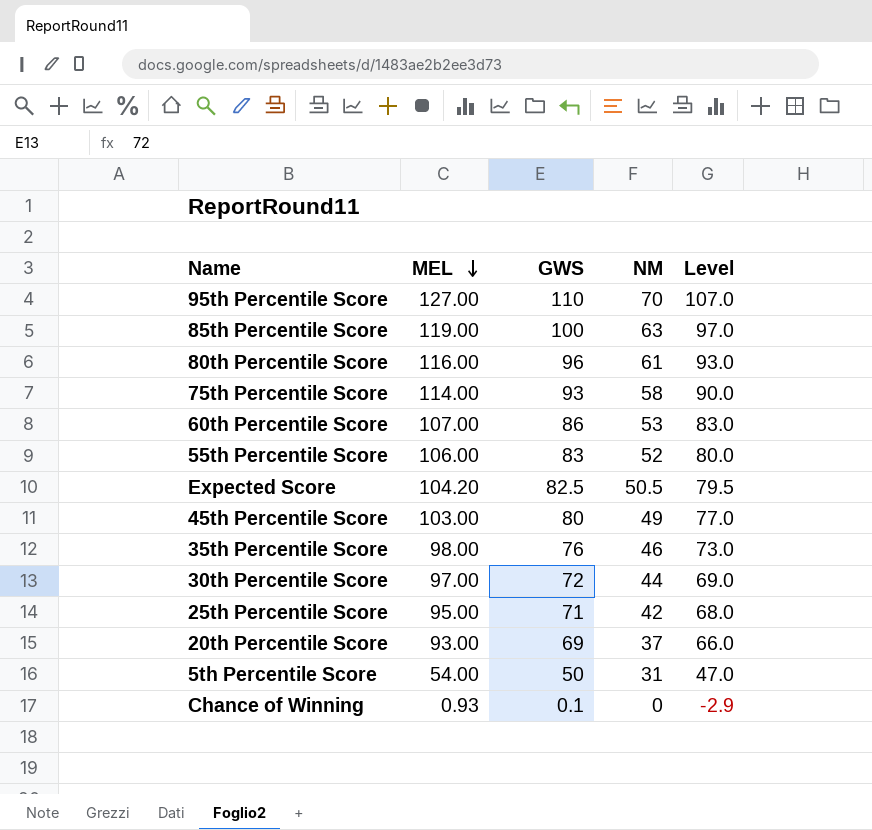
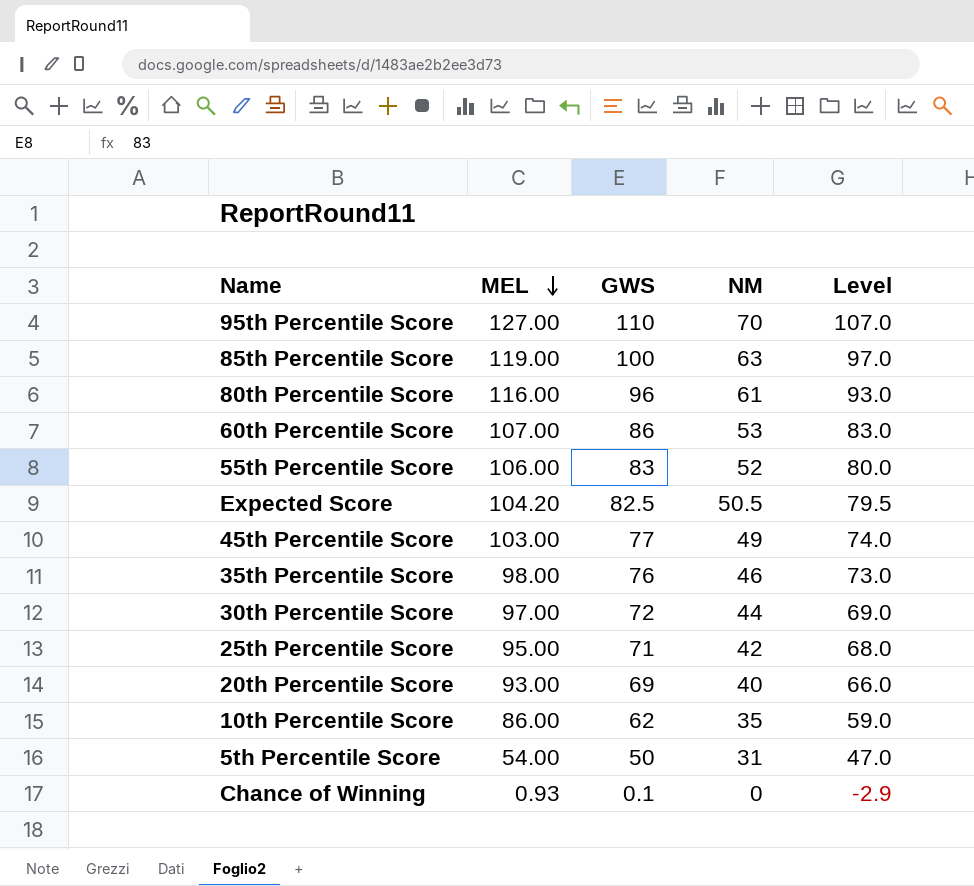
row 75th Percentile Score: 114.00 | 93 | 58 | 90.0 -> none
45th Percentile Score | GWS: 80 -> 77
45th Percentile Score | Level: 77.0 -> 74.0
20th Percentile Score | NM: 37 -> 40
row 10th Percentile Score: none -> 86.00 | 62 | 35 | 59.0

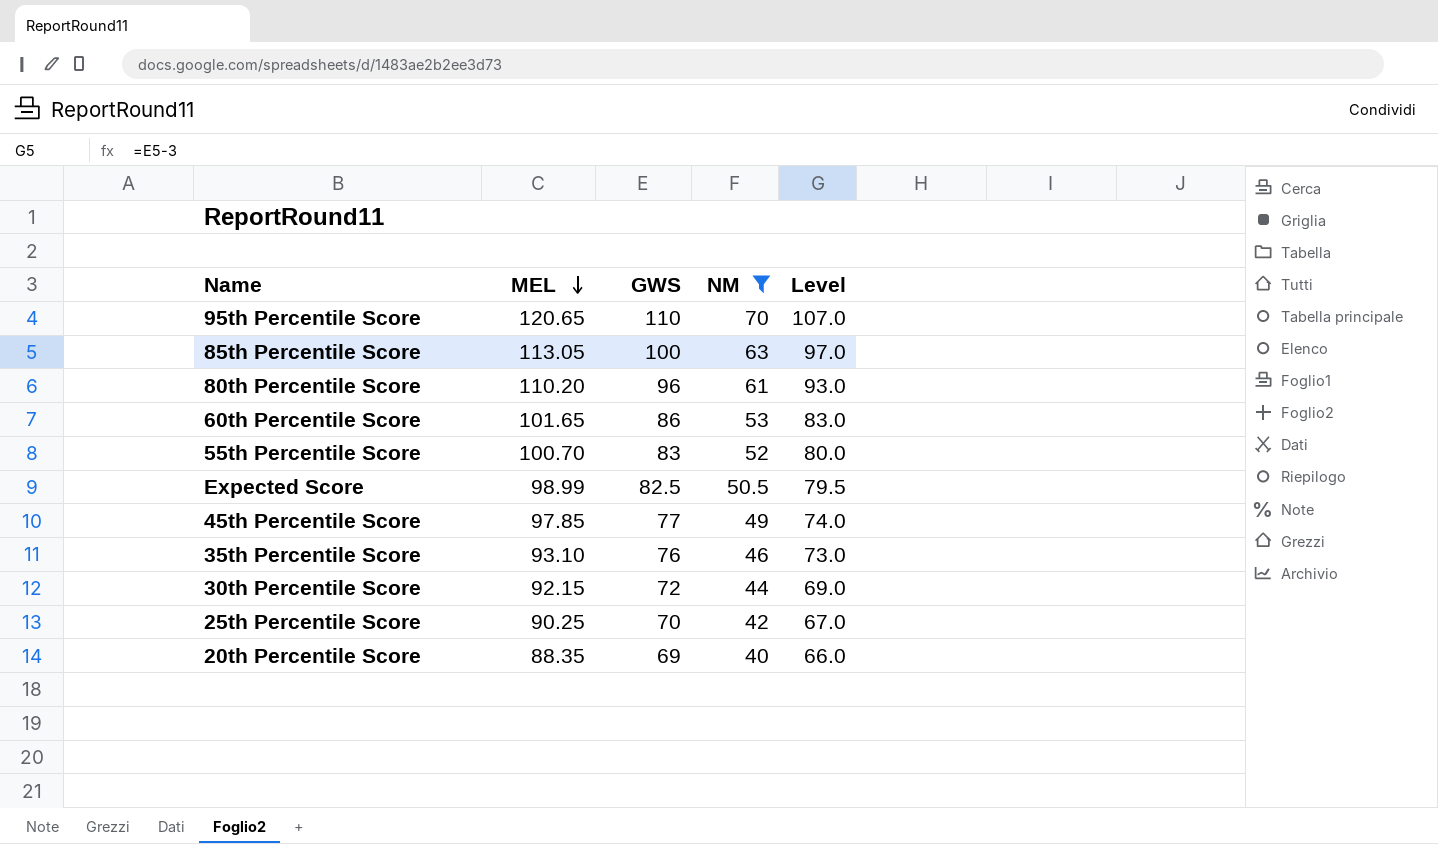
filter: none -> NM >= 40
95th Percentile Score | MEL: 127.00 -> 120.65
85th Percentile Score | MEL: 119.00 -> 113.05
80th Percentile Score | MEL: 116.00 -> 110.20
60th Percentile Score | MEL: 107.00 -> 101.65
55th Percentile Score | MEL: 106.00 -> 100.70
Expected Score | MEL: 104.20 -> 98.99
45th Percentile Score | MEL: 103.00 -> 97.85
35th Percentile Score | MEL: 98.00 -> 93.10
30th Percentile Score | MEL: 97.00 -> 92.15
25th Percentile Score | MEL: 95.00 -> 90.25
25th Percentile Score | GWS: 71 -> 70
25th Percentile Score | Level: 68.0 -> 67.0
20th Percentile Score | MEL: 93.00 -> 88.35

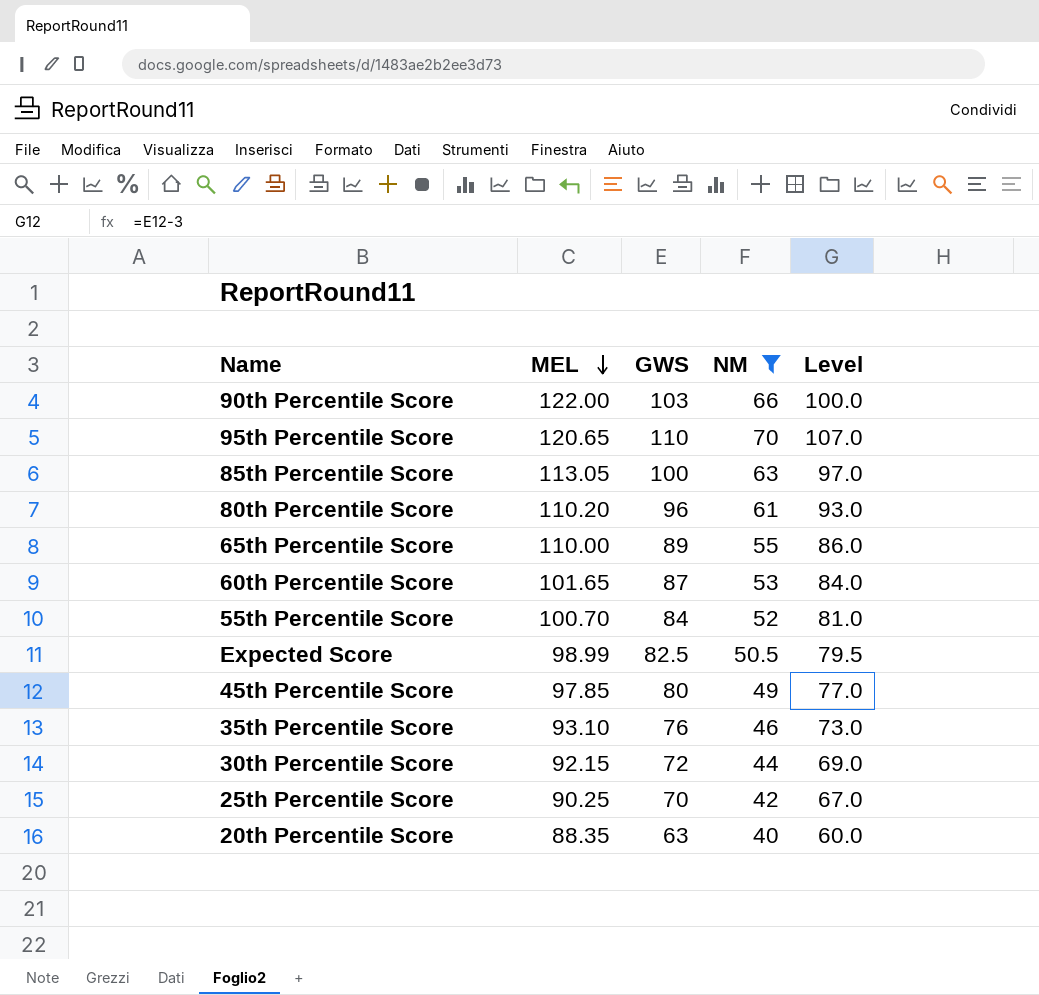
row 90th Percentile Score: none -> 122.00 | 103 | 66 | 100.0
row 65th Percentile Score: none -> 110.00 | 89 | 55 | 86.0
60th Percentile Score | GWS: 86 -> 87
60th Percentile Score | Level: 83.0 -> 84.0
55th Percentile Score | GWS: 83 -> 84
55th Percentile Score | Level: 80.0 -> 81.0
45th Percentile Score | GWS: 77 -> 80
45th Percentile Score | Level: 74.0 -> 77.0
20th Percentile Score | GWS: 69 -> 63
20th Percentile Score | Level: 66.0 -> 60.0

